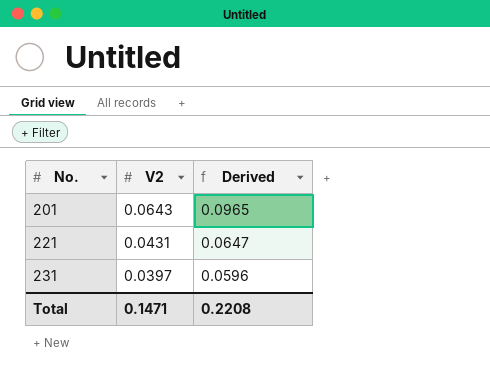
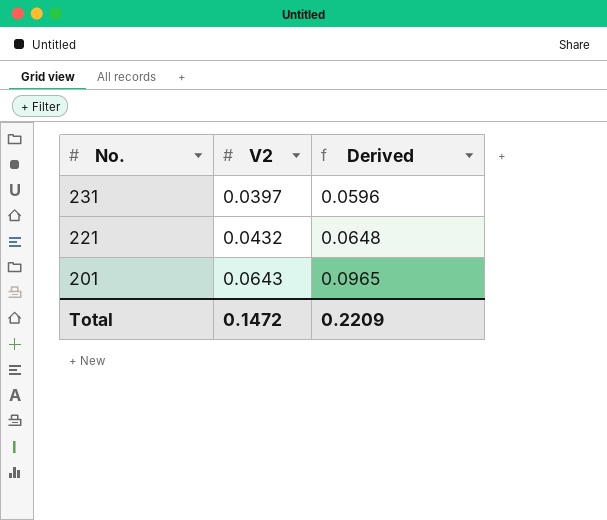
row order: No. ascending -> No. descending
221 | V2: 0.0431 -> 0.0432
221 | Derived: 0.0647 -> 0.0648
Total | V2: 0.1471 -> 0.1472
Total | Derived: 0.2208 -> 0.2209

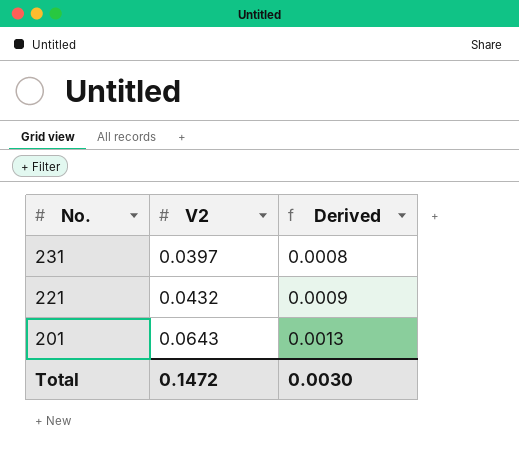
column Derived | formula: [V2] * 1.5 -> [V2] * 0.02
Total | Derived: 0.2209 -> 0.0030

